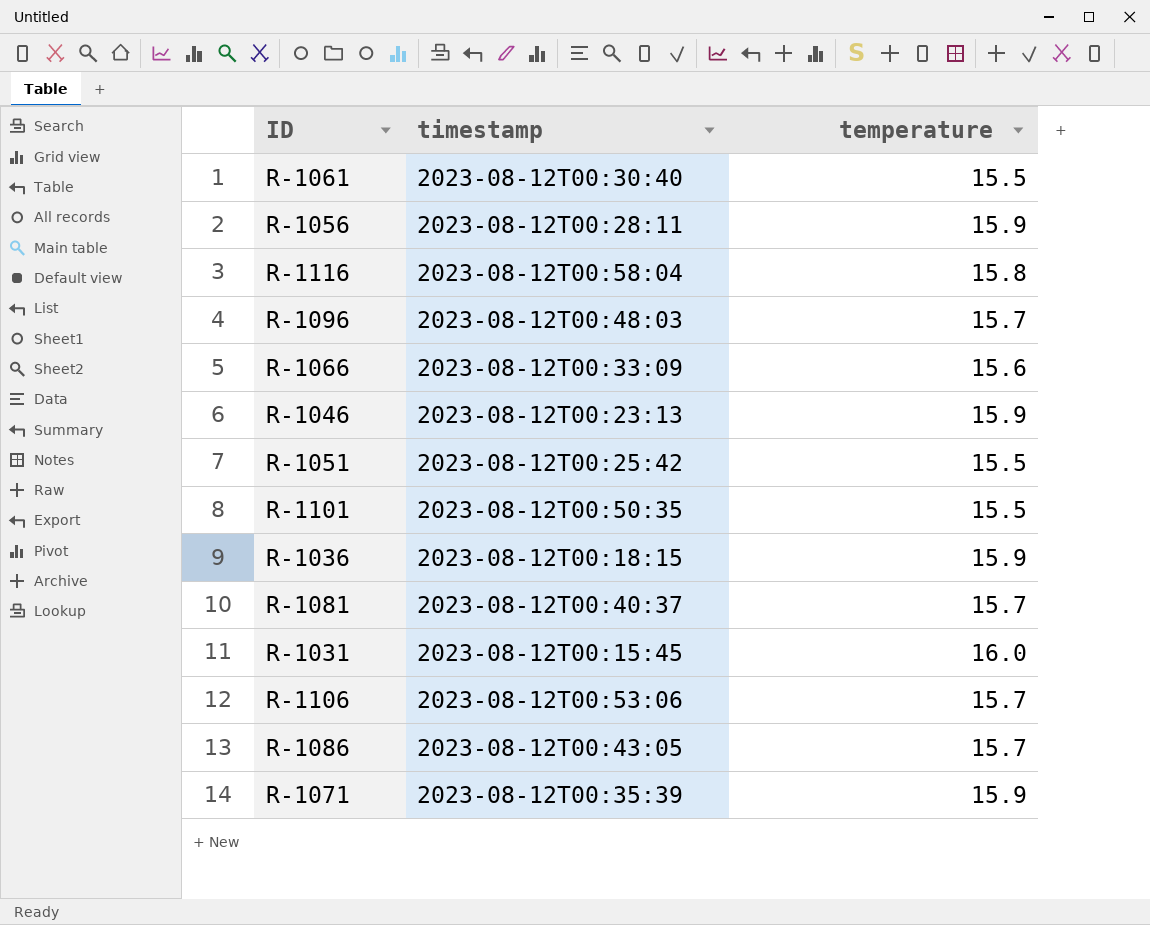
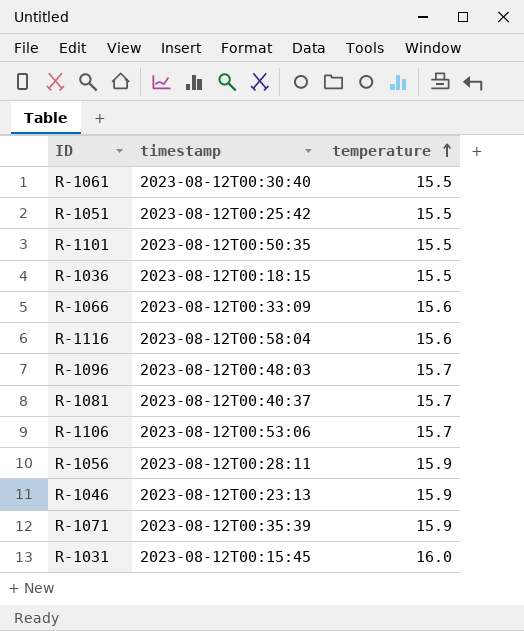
row order: none -> temperature ascending
row R-1086: 2023-08-12T00:43:05 | 15.7 -> none
R-1036 | temperature: 15.9 -> 15.5
R-1116 | temperature: 15.8 -> 15.6

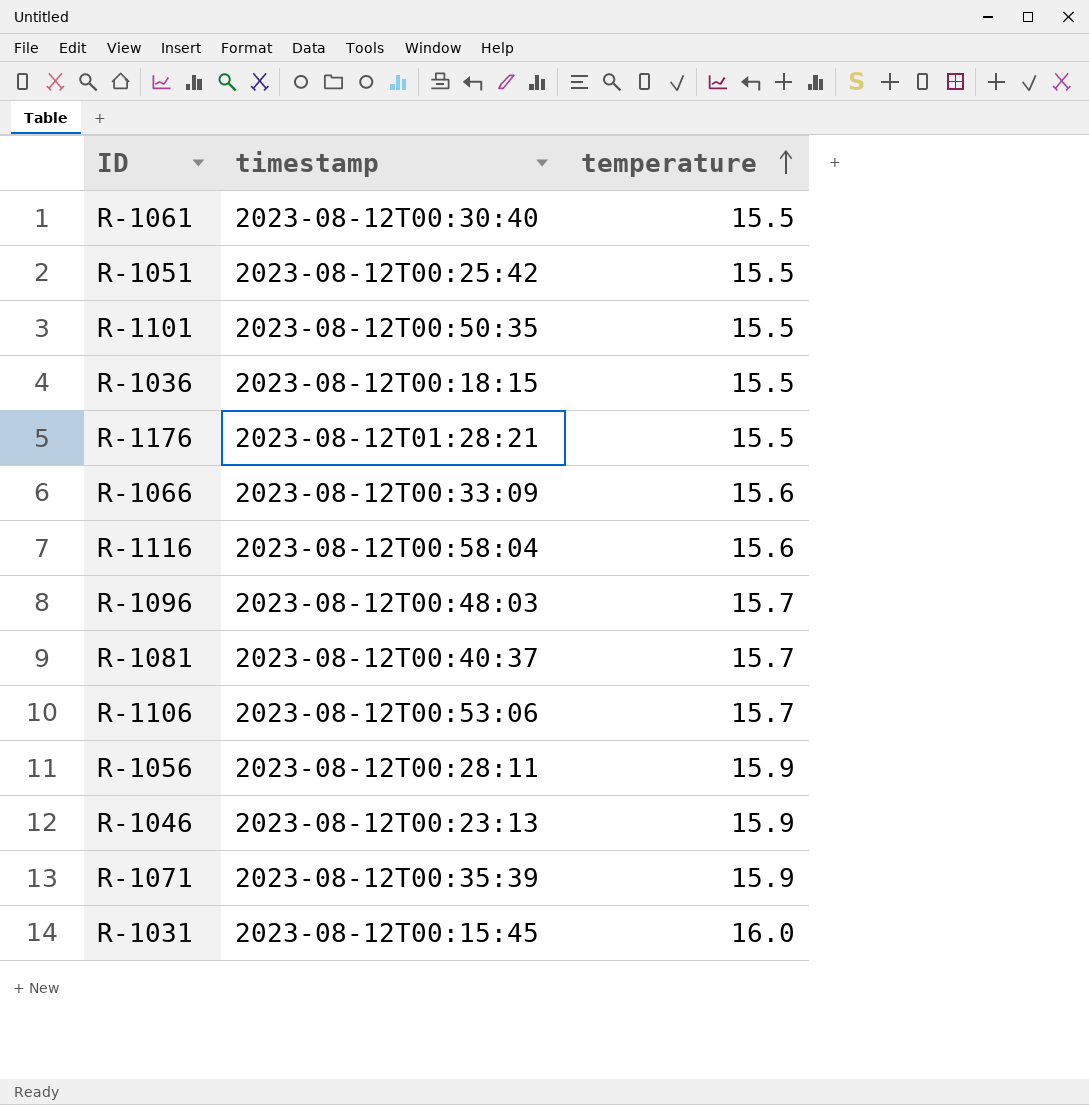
row R-1176: none -> 2023-08-12T01:28:21 | 15.5

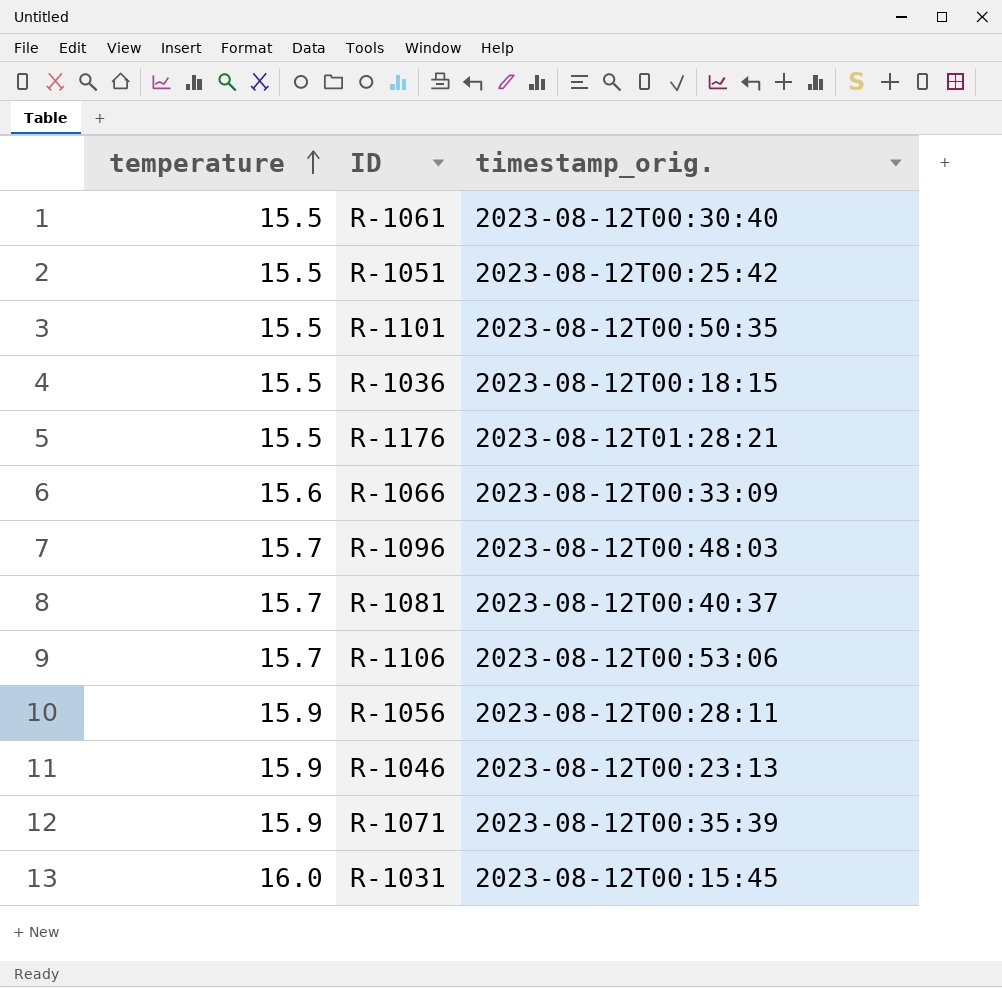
column temperature | position: 3 -> 1
column name: timestamp -> timestamp_orig.
row R-1116: 2023-08-12T00:58:04 | 15.6 -> none

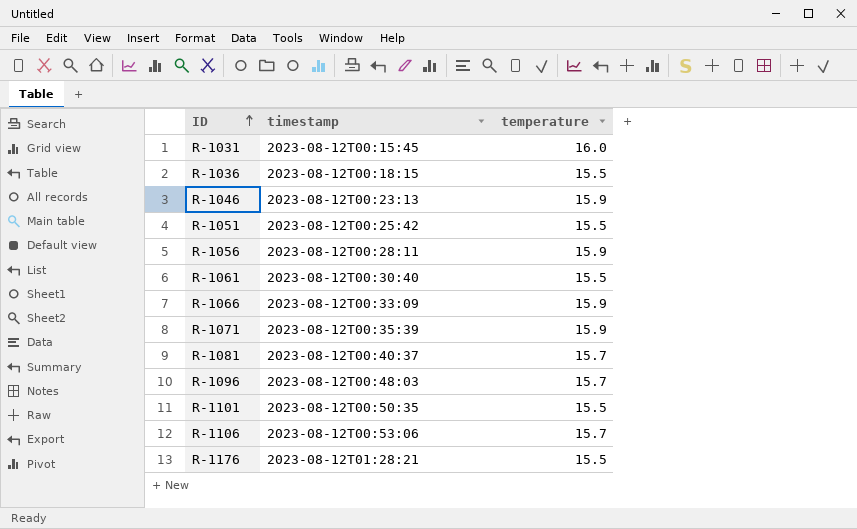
row order: temperature ascending -> ID ascending
column name: timestamp_orig. -> timestamp
column temperature | position: 1 -> 3
R-1066 | temperature: 15.6 -> 15.9

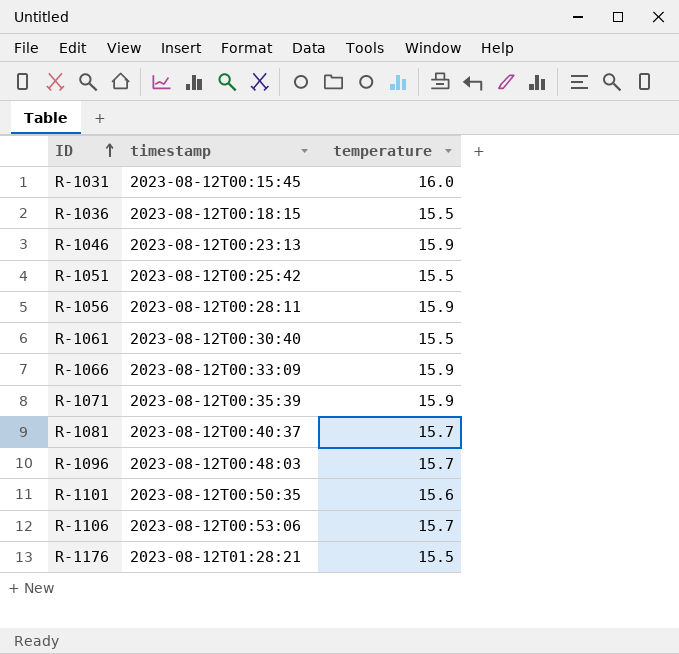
R-1101 | temperature: 15.5 -> 15.6

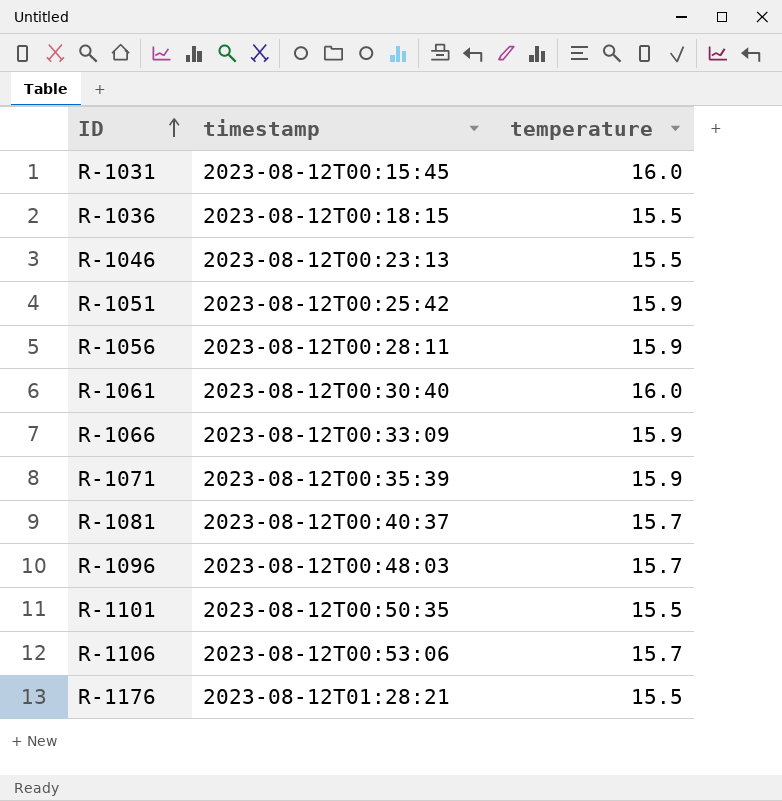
R-1046 | temperature: 15.9 -> 15.5
R-1051 | temperature: 15.5 -> 15.9
R-1061 | temperature: 15.5 -> 16.0
R-1101 | temperature: 15.6 -> 15.5

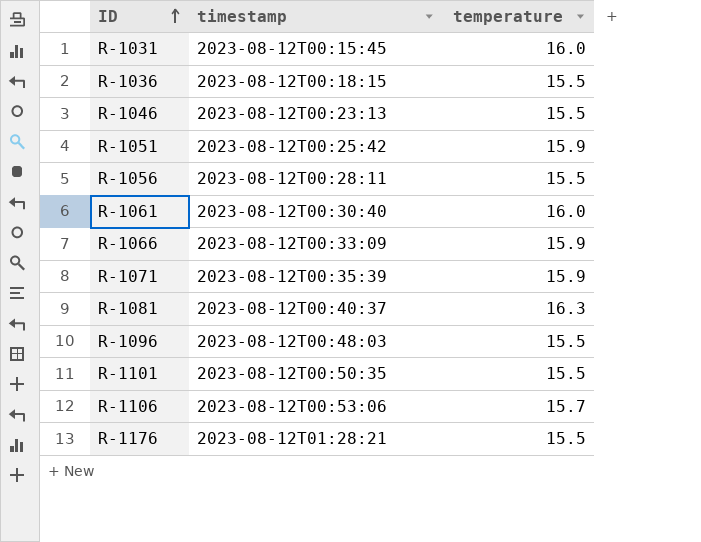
R-1056 | temperature: 15.9 -> 15.5
R-1081 | temperature: 15.7 -> 16.3
R-1096 | temperature: 15.7 -> 15.5

